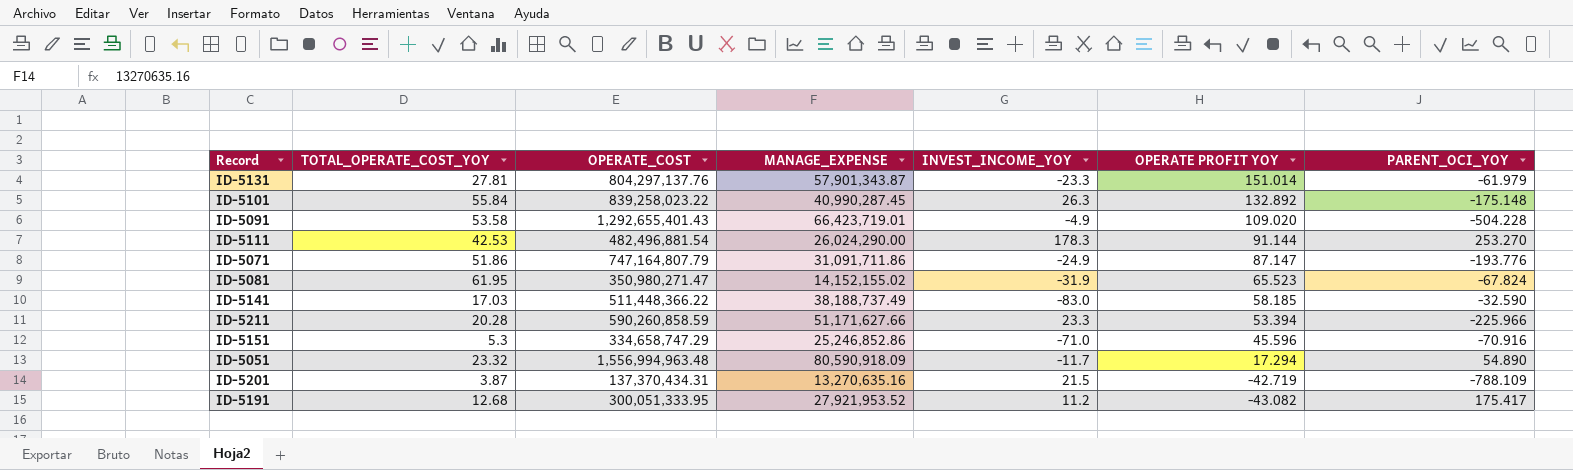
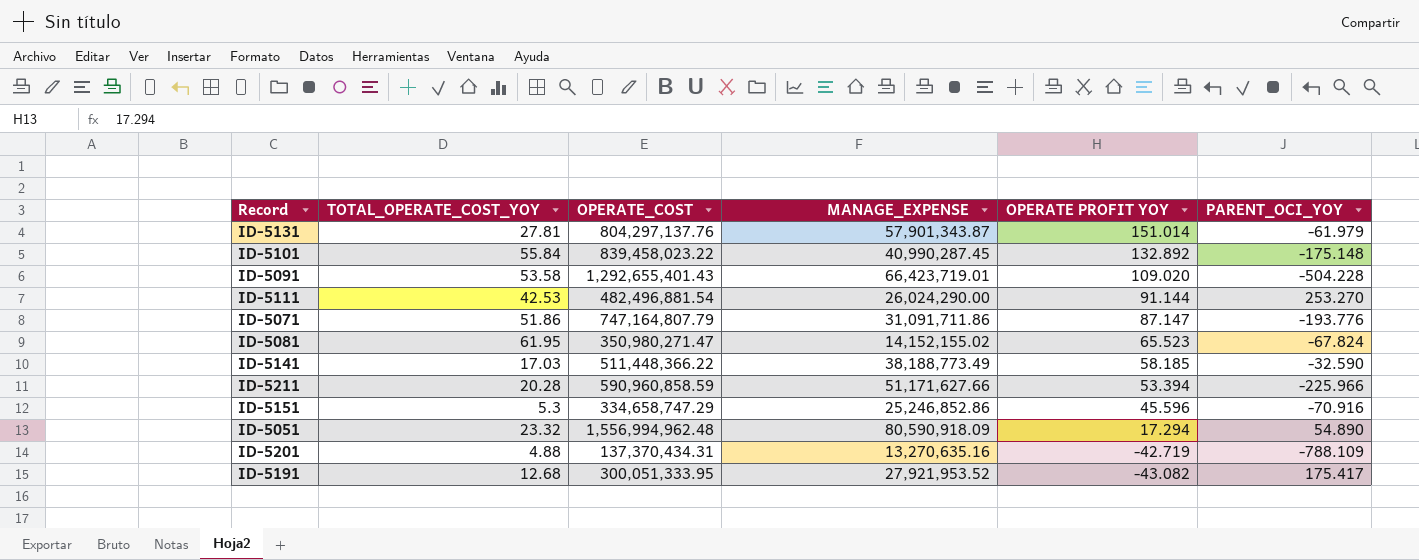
column INVEST_INCOME_YOY | position: 5 -> none
ID-5101 | OPERATE_COST: 839,258,023.22 -> 839,458,023.22
ID-5141 | MANAGE_EXPENSE: 38,188,737.49 -> 38,188,773.49
ID-5211 | OPERATE_COST: 590,260,858.59 -> 590,960,858.59
ID-5051 | OPERATE_COST: 1,556,994,963.48 -> 1,556,994,962.48
ID-5201 | TOTAL_OPERATE_COST_YOY: 3.87 -> 4.88

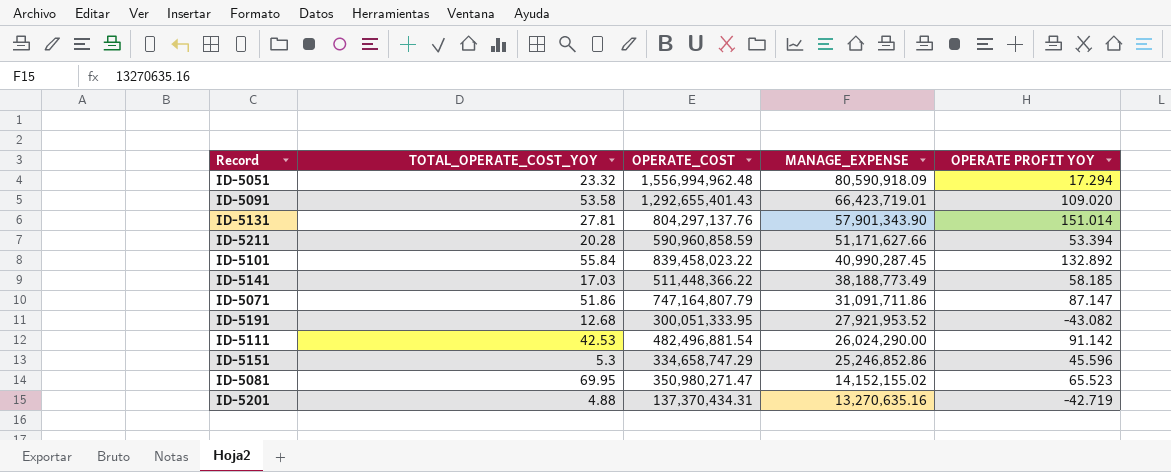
row order: OPERATE PROFIT YOY descending -> MANAGE_EXPENSE descending
column PARENT_OCI_YOY | position: 6 -> none
ID-5131 | MANAGE_EXPENSE: 57,901,343.87 -> 57,901,343.90
ID-5111 | OPERATE PROFIT YOY: 91.144 -> 91.142
ID-5081 | TOTAL_OPERATE_COST_YOY: 61.95 -> 69.95

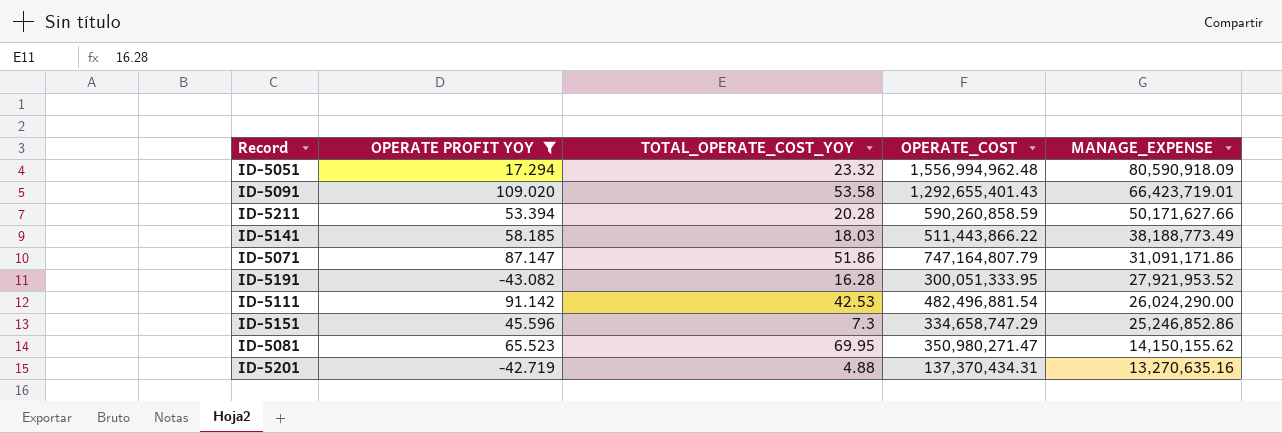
filter: none -> OPERATE PROFIT YOY <= 109.020
column OPERATE PROFIT YOY | position: 5 -> 2
ID-5211 | OPERATE_COST: 590,960,858.59 -> 590,260,858.59
ID-5211 | MANAGE_EXPENSE: 51,171,627.66 -> 50,171,627.66
ID-5141 | TOTAL_OPERATE_COST_YOY: 17.03 -> 18.03
ID-5141 | OPERATE_COST: 511,448,366.22 -> 511,443,866.22
ID-5071 | MANAGE_EXPENSE: 31,091,711.86 -> 31,091,171.86
ID-5191 | TOTAL_OPERATE_COST_YOY: 12.68 -> 16.28
ID-5151 | TOTAL_OPERATE_COST_YOY: 5.3 -> 7.3
ID-5081 | MANAGE_EXPENSE: 14,152,155.02 -> 14,150,155.62

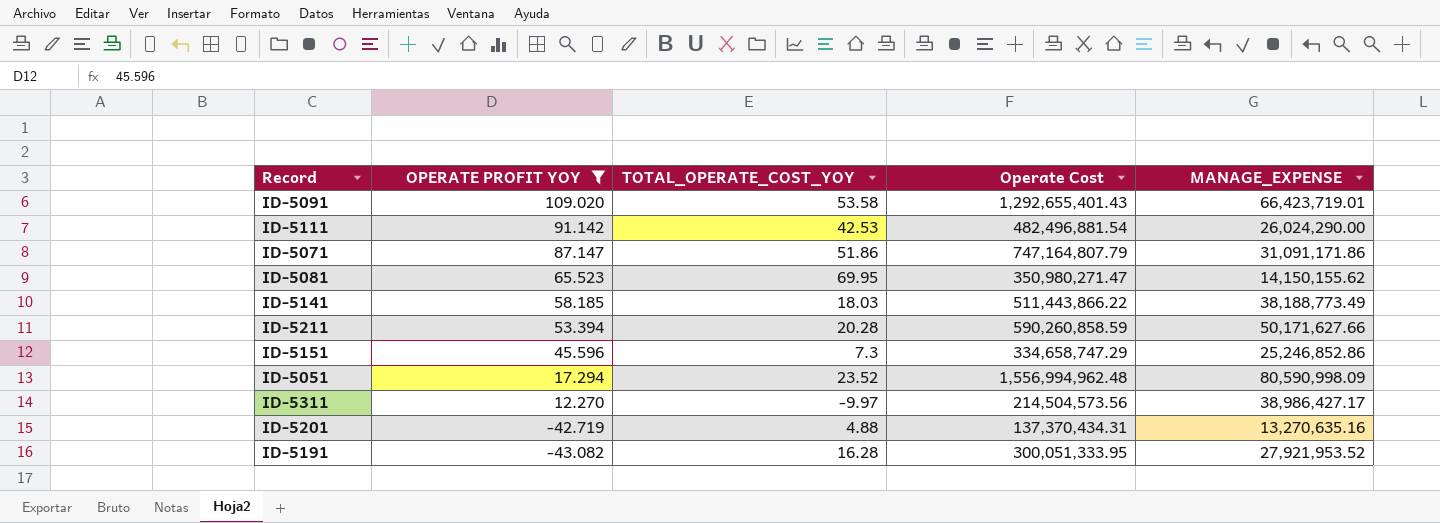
row order: MANAGE_EXPENSE descending -> OPERATE PROFIT YOY descending
column name: OPERATE_COST -> Operate Cost
ID-5051 | TOTAL_OPERATE_COST_YOY: 23.32 -> 23.52
ID-5051 | MANAGE_EXPENSE: 80,590,918.09 -> 80,590,998.09
row ID-5311: none -> 12.270 | -9.97 | 214,504,573.56 | 38,986,427.17

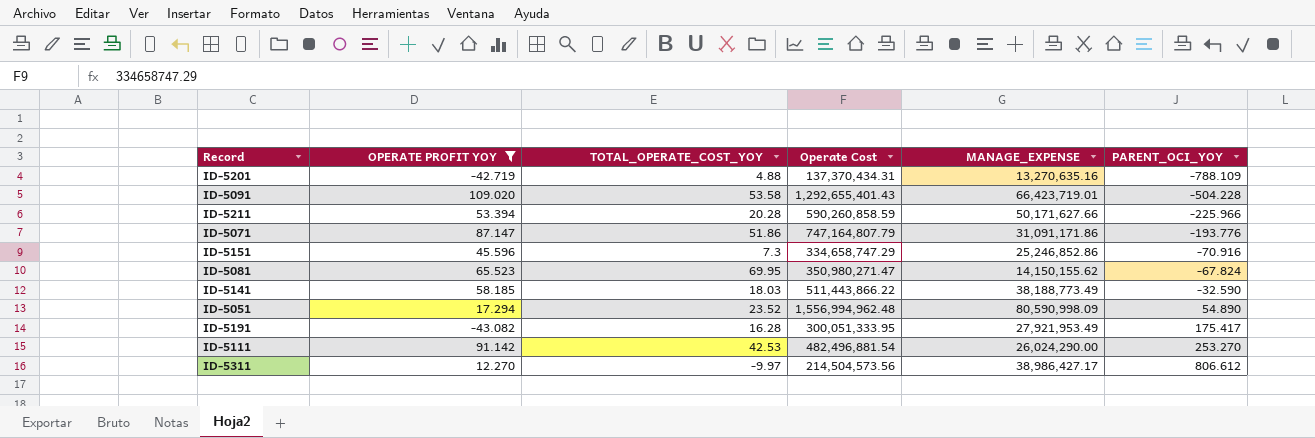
row order: OPERATE PROFIT YOY descending -> PARENT_OCI_YOY ascending
column PARENT_OCI_YOY | position: none -> 6
ID-5191 | MANAGE_EXPENSE: 27,921,953.52 -> 27,921,953.49

